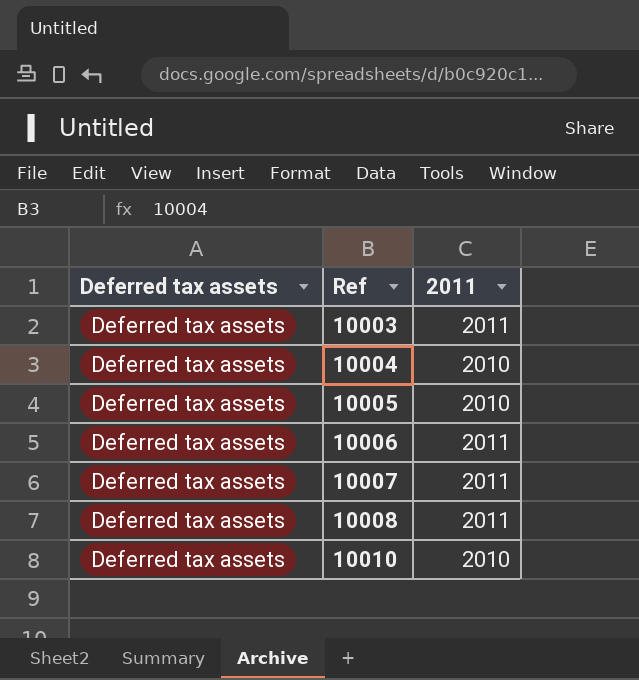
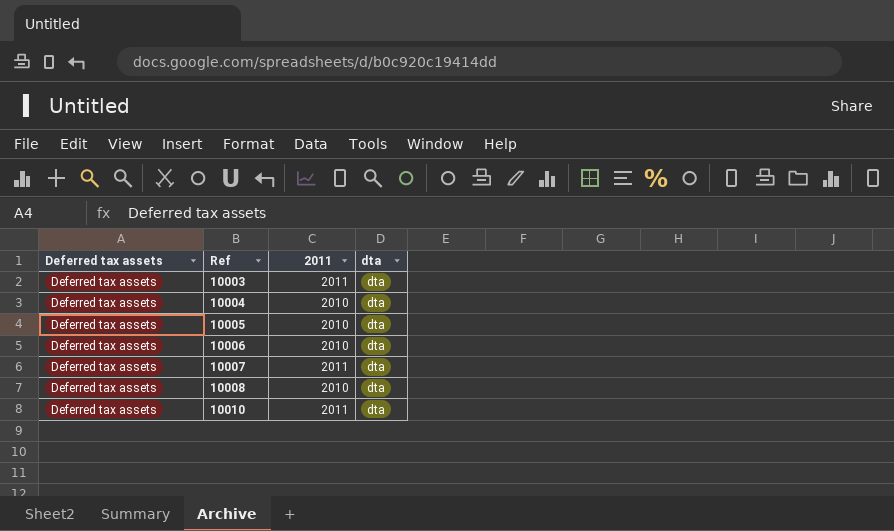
column dta | position: none -> 4
10006 | 2011: 2011 -> 2010
10008 | 2011: 2011 -> 2010
10010 | 2011: 2010 -> 2011

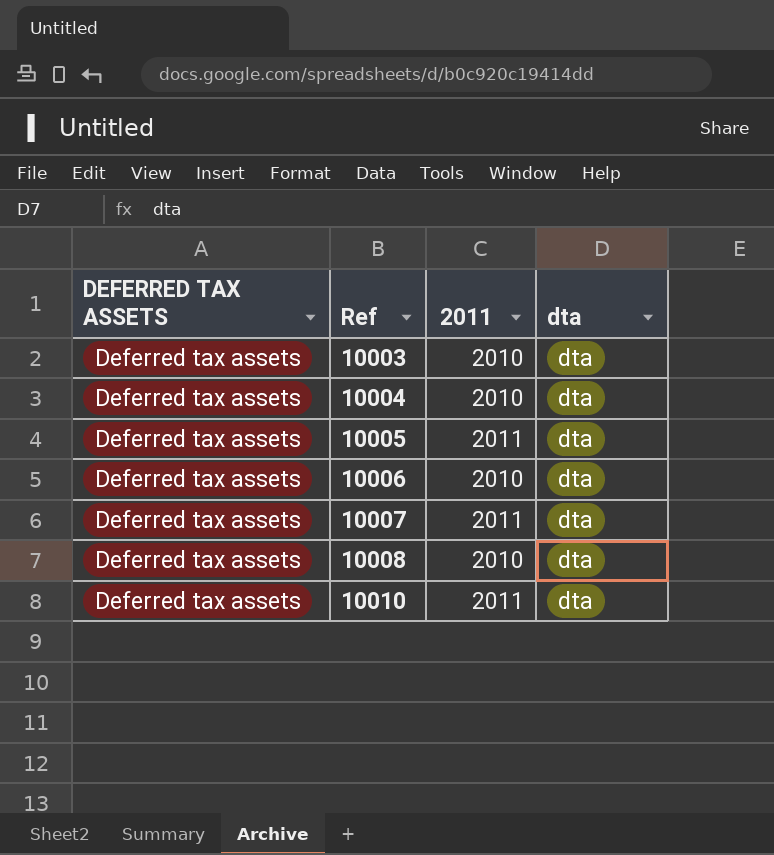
column name: Deferred tax assets -> DEFERRED TAX ASSETS
10003 | 2011: 2011 -> 2010
10005 | 2011: 2010 -> 2011

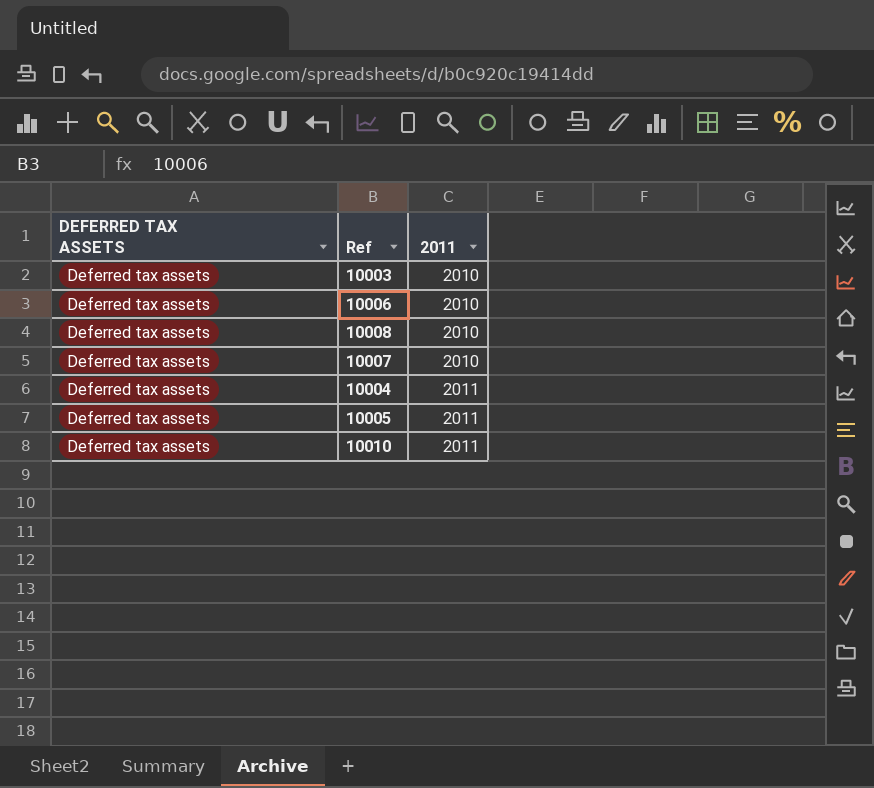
row order: Ref ascending -> 2011 ascending
column dta | position: 4 -> none
10007 | 2011: 2011 -> 2010
10004 | 2011: 2010 -> 2011

